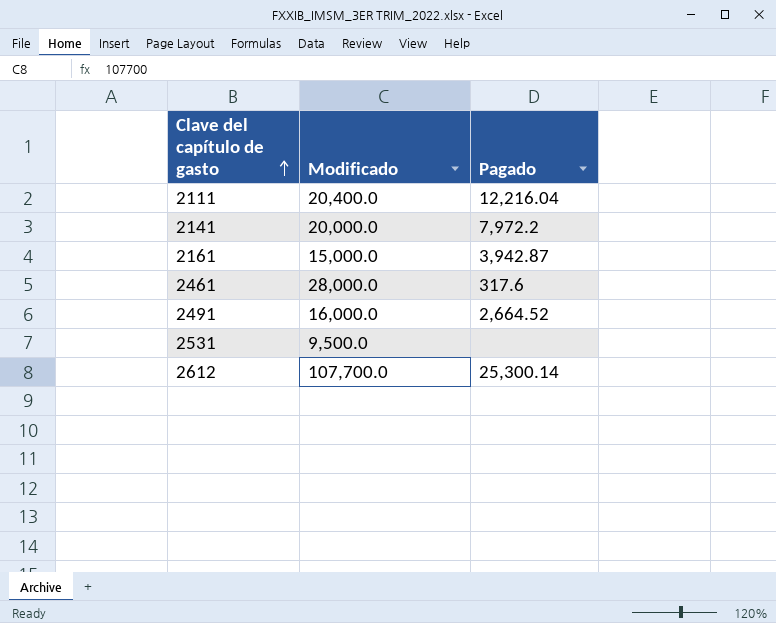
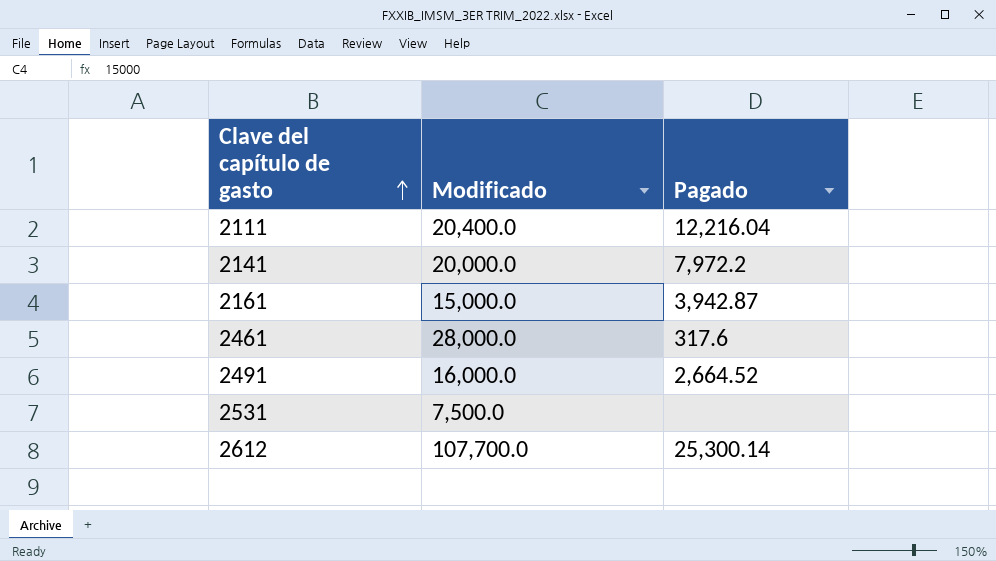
2531 | Modificado: 9,500.0 -> 7,500.0

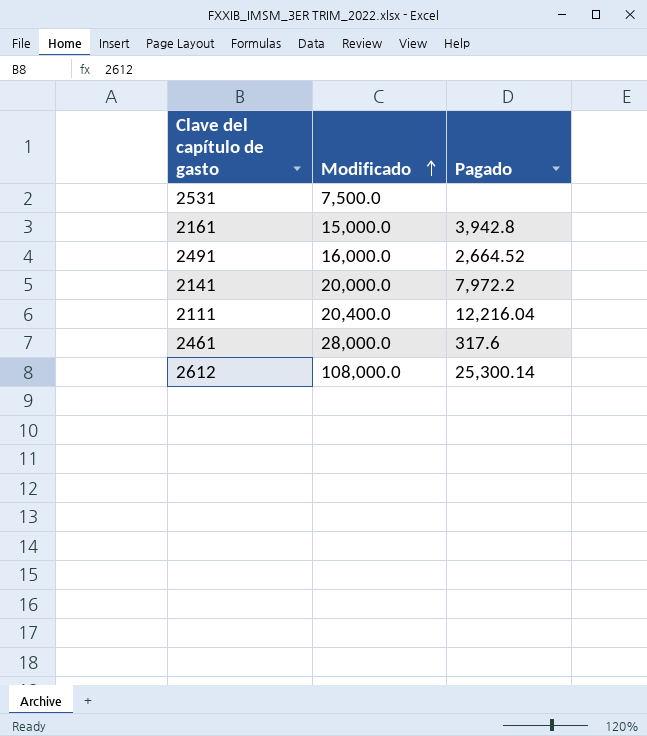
row order: Clave del capítulo de gasto ascending -> Modificado ascending
2161 | Pagado: 3,942.87 -> 3,942.8
2612 | Modificado: 107,700.0 -> 108,000.0

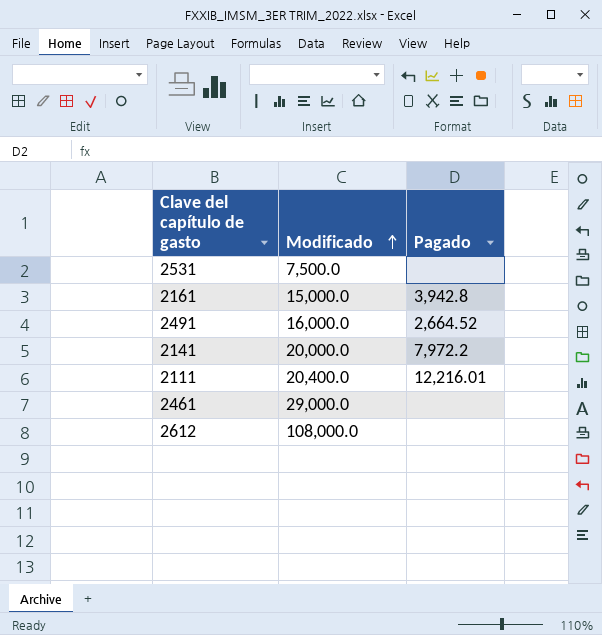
2111 | Pagado: 12,216.04 -> 12,216.01
2461 | Modificado: 28,000.0 -> 29,000.0
2461 | Pagado: 317.6 -> none
2612 | Pagado: 25,300.14 -> none

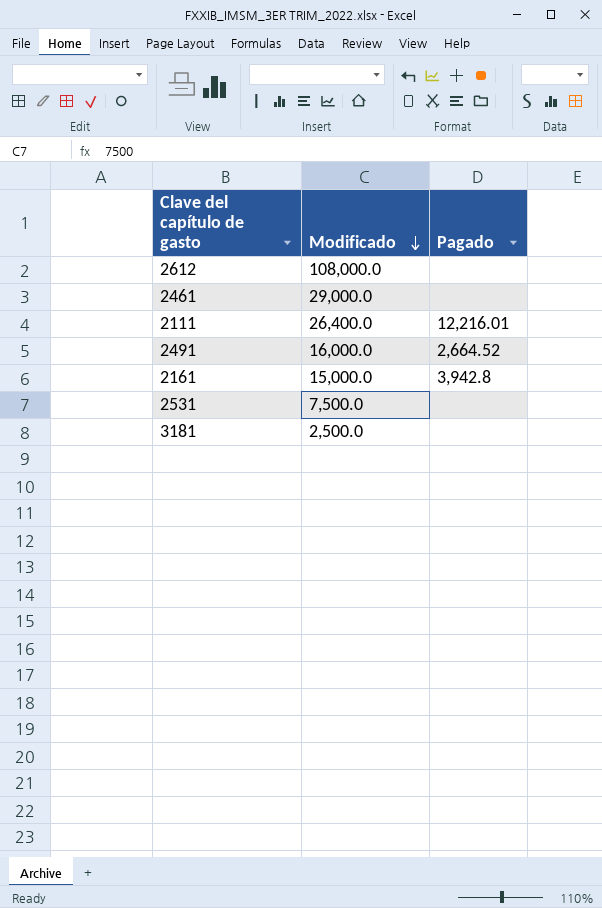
row order: Modificado ascending -> Modificado descending
row 2141: 20,000.0 | 7,972.2 -> none
2111 | Modificado: 20,400.0 -> 26,400.0
row 3181: none -> 2,500.0 | none

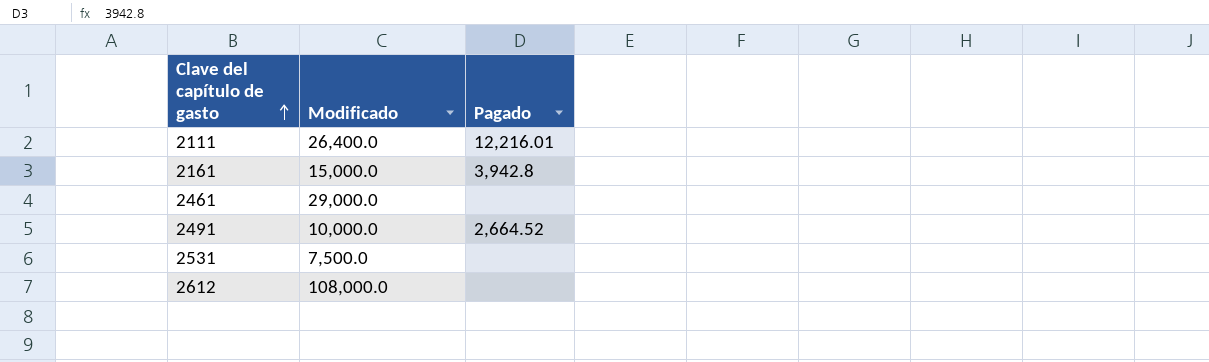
row order: Modificado descending -> Clave del capítulo de gasto ascending
row 3181: 2,500.0 | none -> none
2491 | Modificado: 16,000.0 -> 10,000.0

